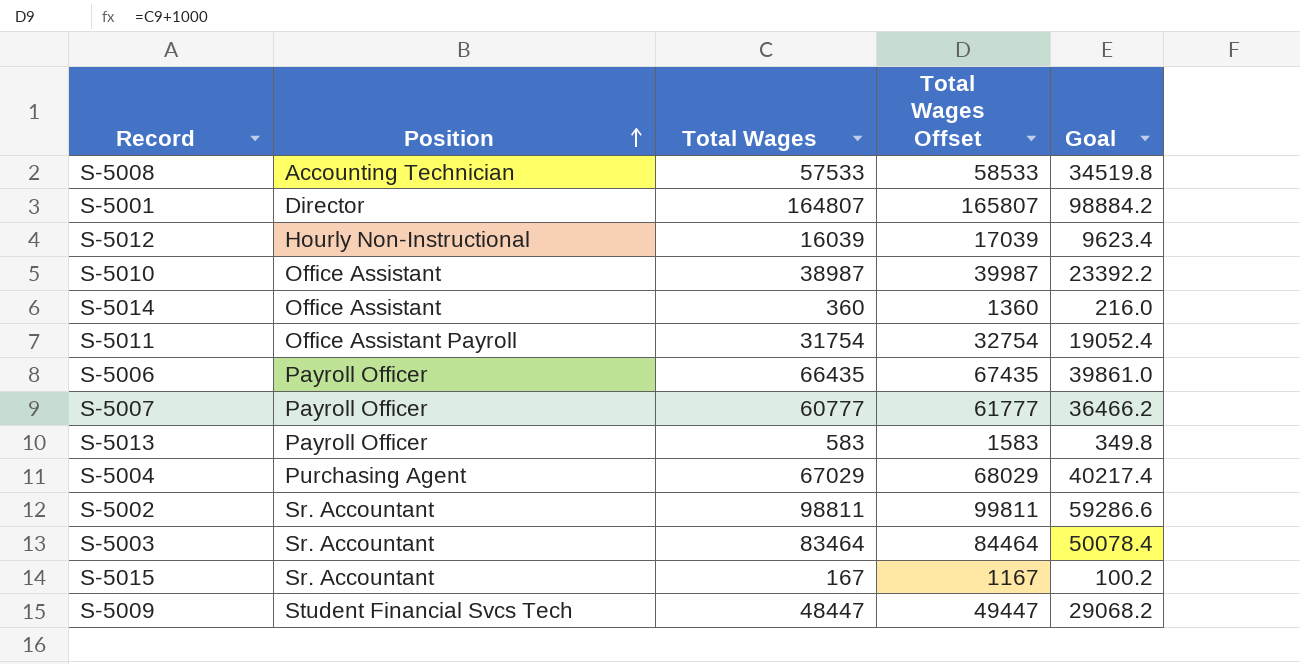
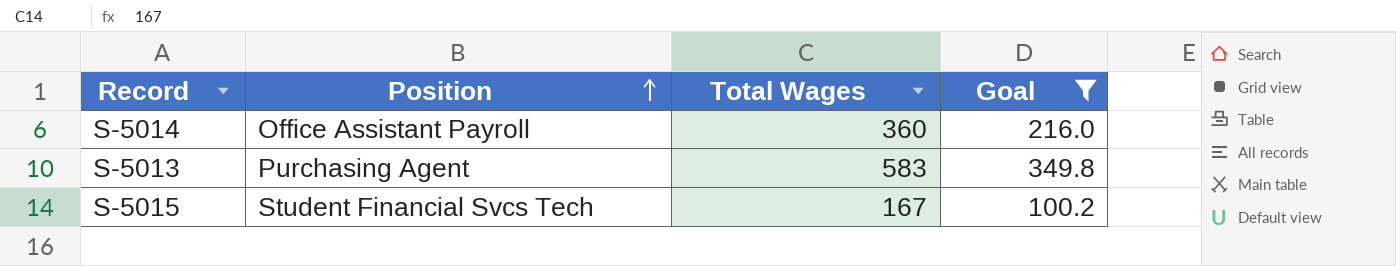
filter: none -> Goal <= 349.8
column Total Wages Offset | formula: [Total Wages] + 1000 -> none
S-5014 | Position: Office Assistant -> Office Assistant Payroll
S-5013 | Position: Payroll Officer -> Purchasing Agent
S-5015 | Position: Sr. Accountant -> Student Financial Svcs Tech

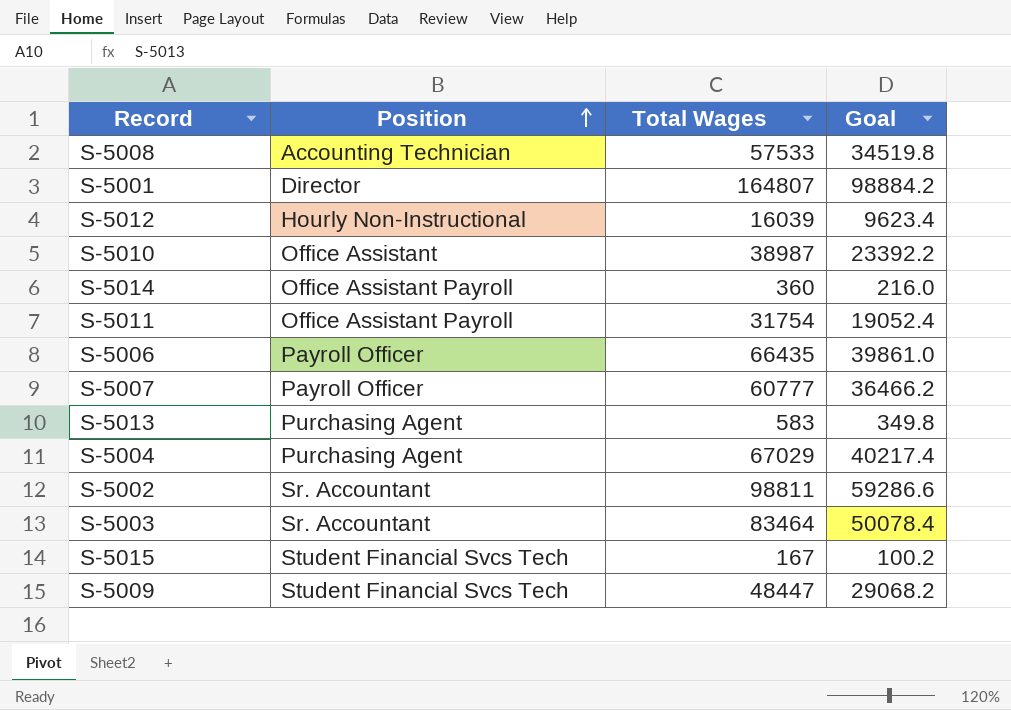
filter: Goal <= 349.8 -> none

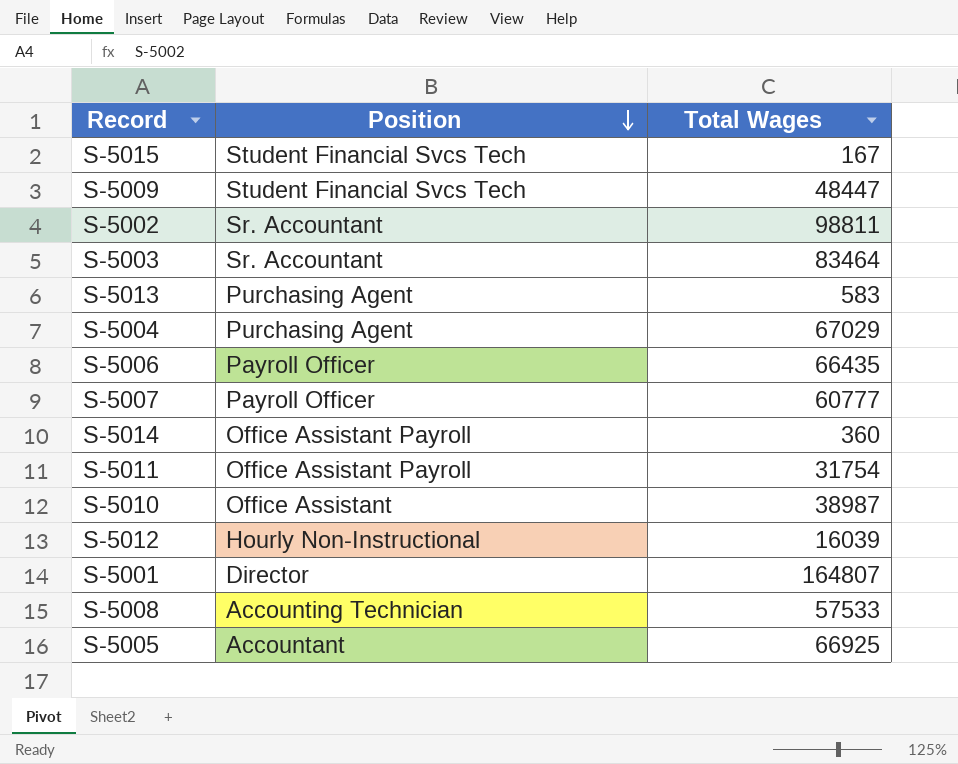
row order: Position ascending -> Position descending
column Goal | formula: [Total Wages] * 0.6 -> none
row S-5005: none -> Accountant | 66925

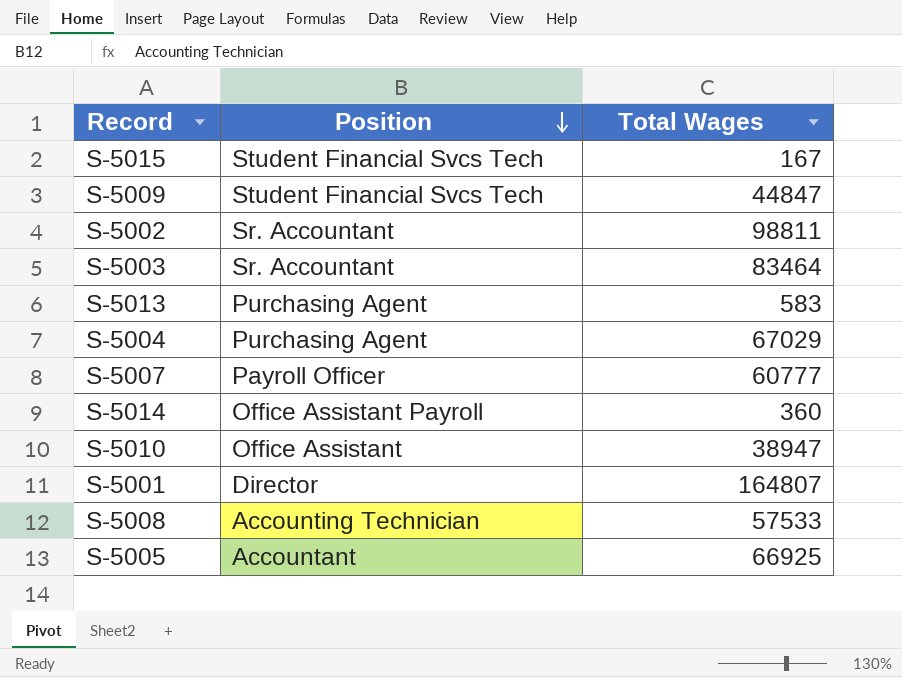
row S-5006: Payroll Officer | 66435 -> none
row S-5011: Office Assistant Payroll | 31754 -> none
row S-5012: Hourly Non-Instructional | 16039 -> none
S-5009 | Total Wages: 48447 -> 44847
S-5010 | Total Wages: 38987 -> 38947

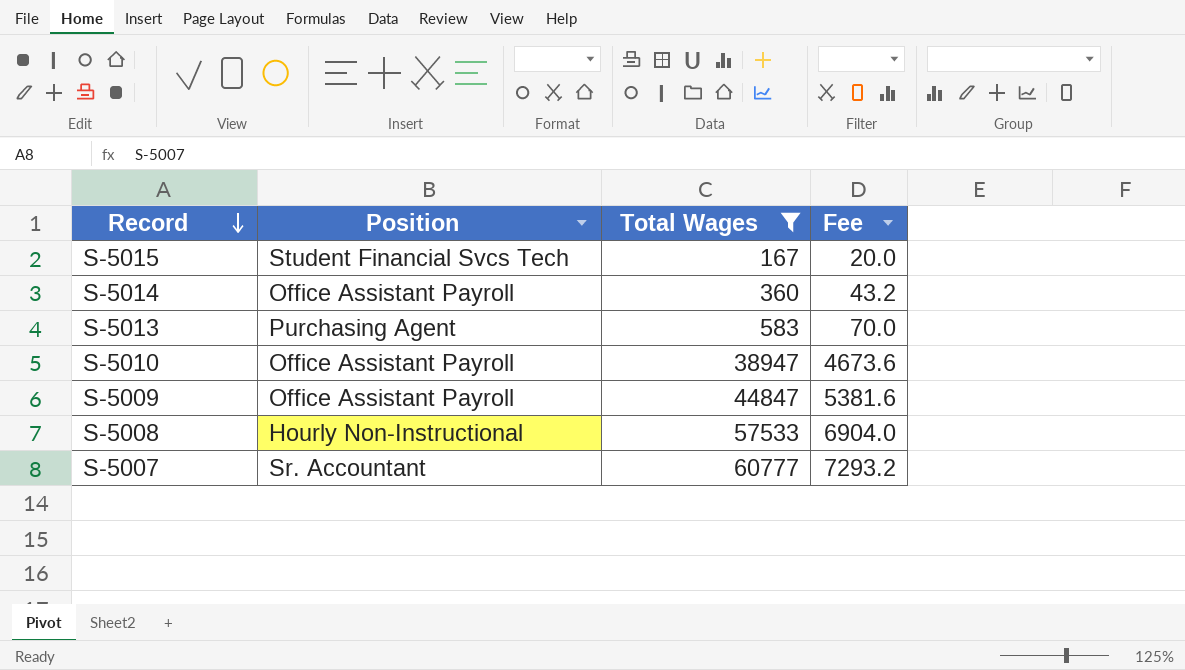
filter: none -> Total Wages <= 60777
row order: Position descending -> Record descending
column Fee | formula: none -> [Total Wages] * 0.12
S-5010 | Position: Office Assistant -> Office Assistant Payroll
S-5009 | Position: Student Financial Svcs Tech -> Office Assistant Payroll
S-5008 | Position: Accounting Technician -> Hourly Non-Instructional
S-5007 | Position: Payroll Officer -> Sr. Accountant

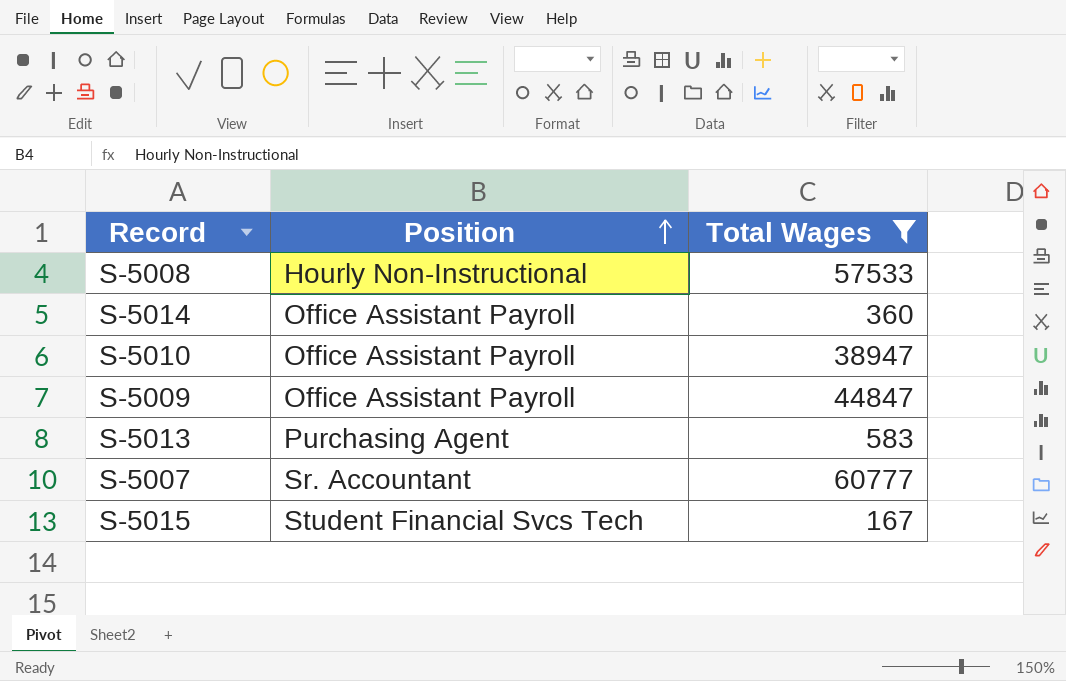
row order: Record descending -> Position ascending
column Fee | formula: [Total Wages] * 0.12 -> none

